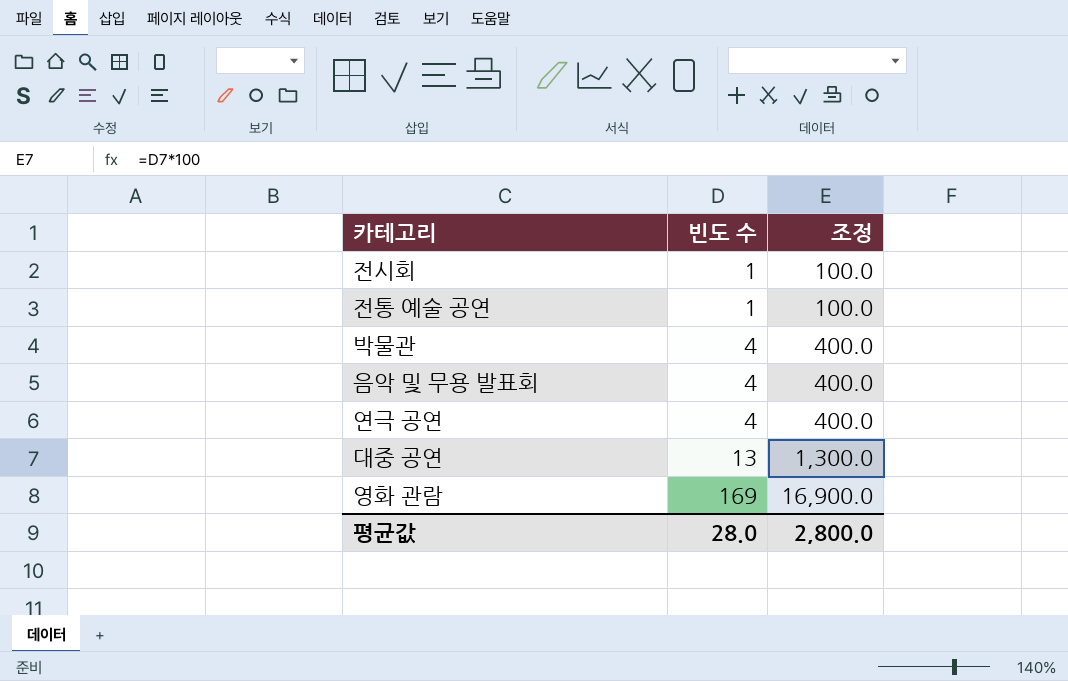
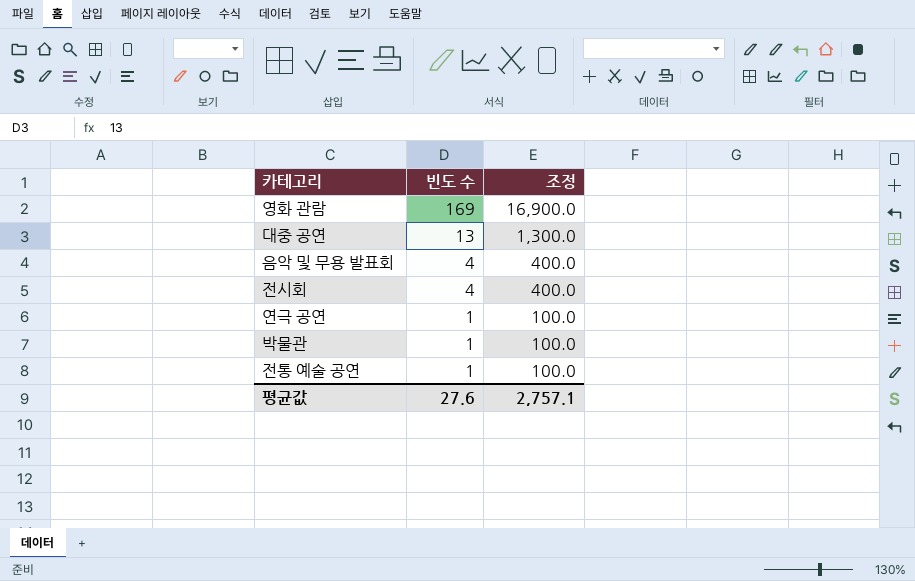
row order: 빈도 수 ascending -> 빈도 수 descending
전시회 | 빈도 수: 1 -> 4
전시회 | 조정: 100.0 -> 400.0
연극 공연 | 빈도 수: 4 -> 1
연극 공연 | 조정: 400.0 -> 100.0
박물관 | 빈도 수: 4 -> 1
박물관 | 조정: 400.0 -> 100.0
평균값 | 빈도 수: 28.0 -> 27.6
평균값 | 조정: 2,800.0 -> 2,757.1

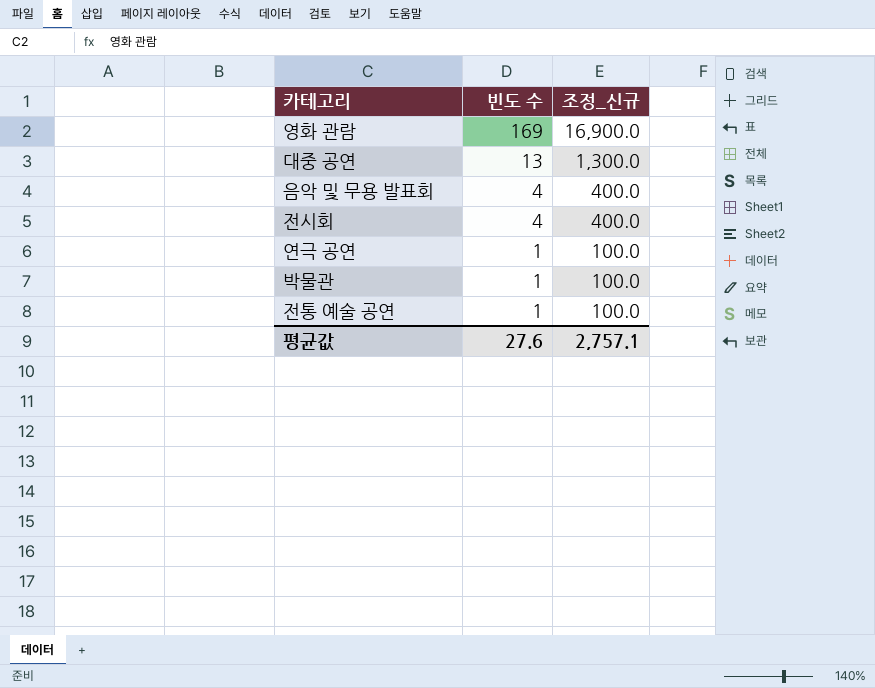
column name: 조정 -> 조정_신규

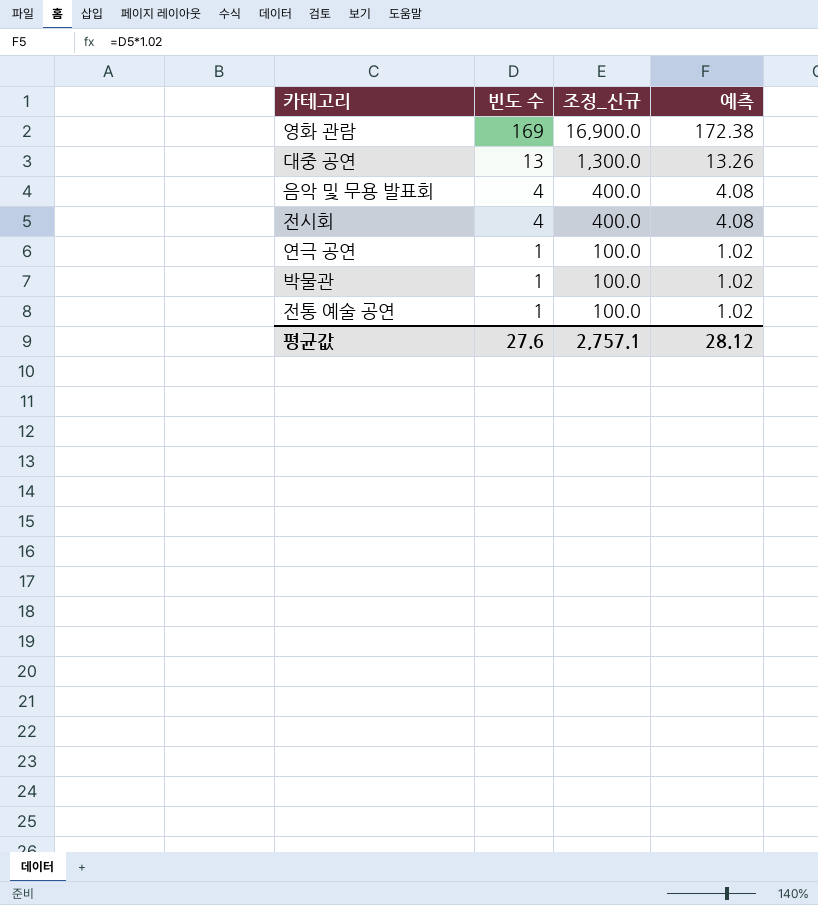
column 예측 | formula: none -> [빈도 수] * 1.02

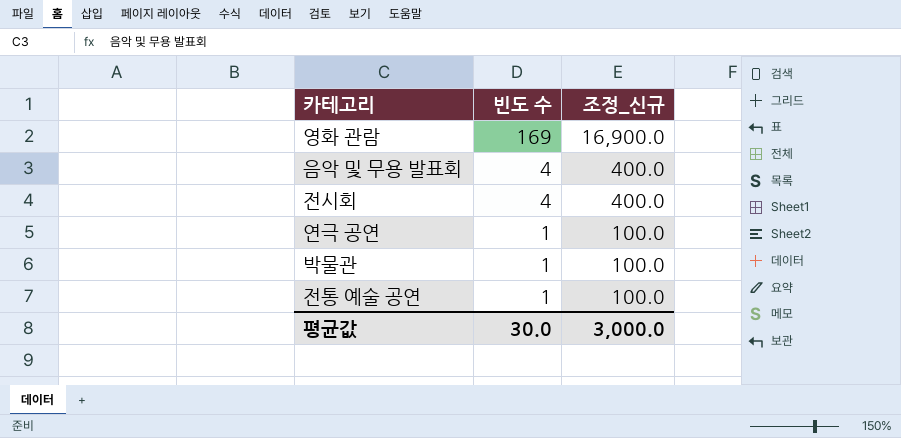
column 예측 | formula: [빈도 수] * 1.02 -> none
row 대중 공연: 13 | 1,300.0 | 13.26 -> none
평균값 | 빈도 수: 27.6 -> 30.0
평균값 | 조정_신규: 2,757.1 -> 3,000.0

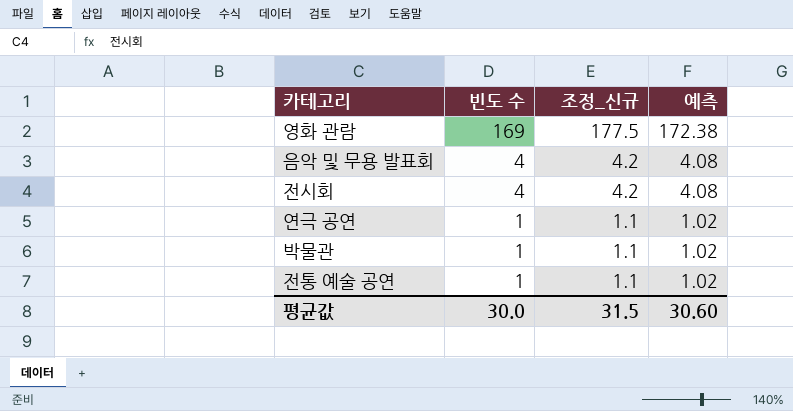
column 조정_신규 | formula: [빈도 수] * 100 -> [빈도 수] * 1.05
column 예측 | formula: none -> [빈도 수] * 1.02
평균값 | 조정_신규: 3,000.0 -> 31.5

